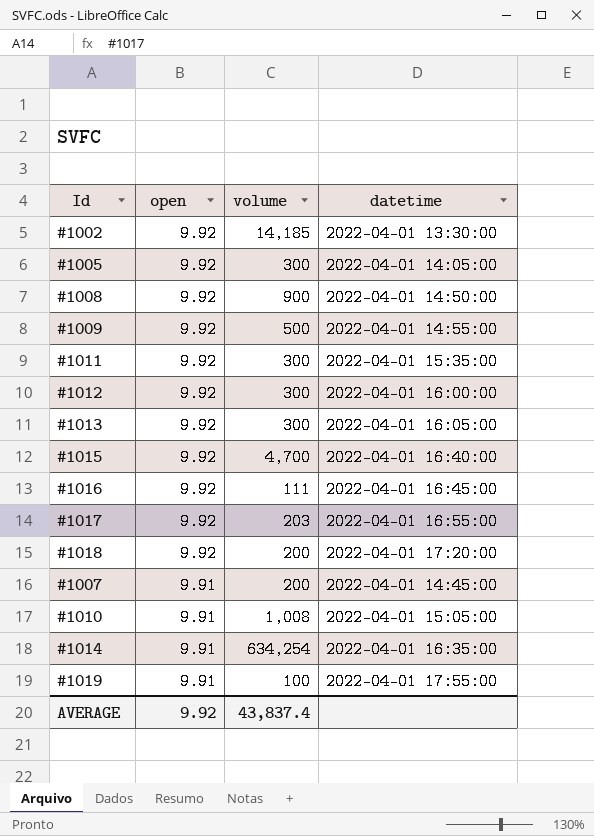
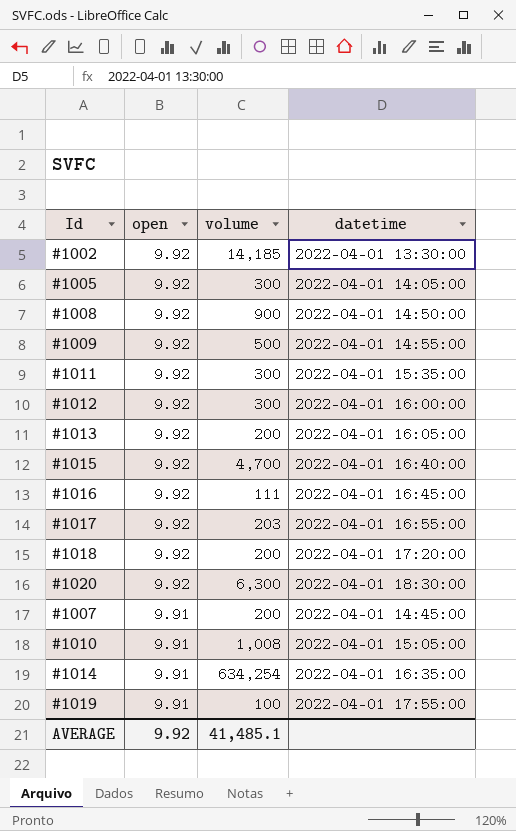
#1013 | volume: 300 -> 200
row #1020: none -> 9.92 | 6,300 | 2022-04-01 18:30:00
AVERAGE | volume: 43,837.4 -> 41,485.1

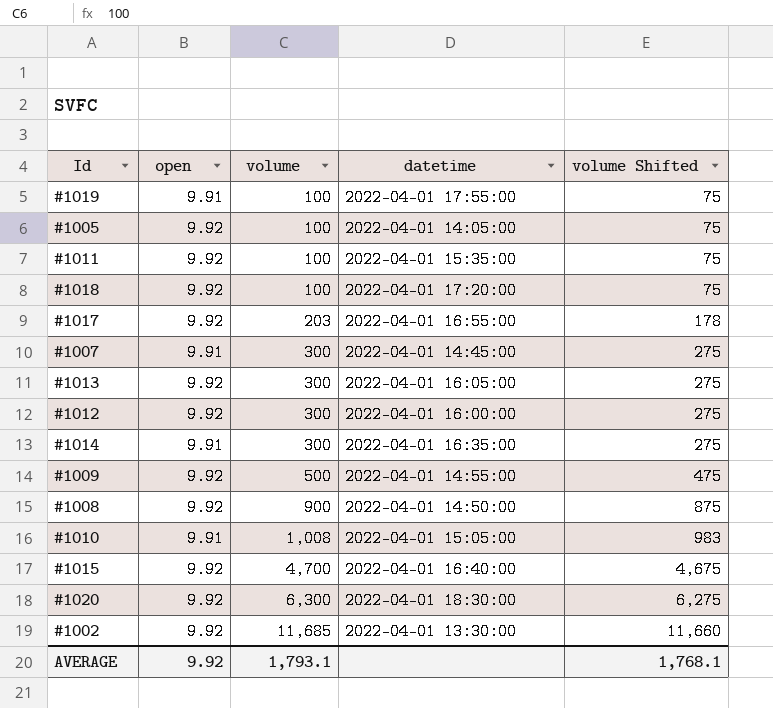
row order: open descending -> volume ascending
column volume Shifted | formula: none -> [volume] - 25
row #1016: 9.92 | 111 | 2022-04-01 16:45:00 -> none
#1005 | volume: 300 -> 100
#1011 | volume: 300 -> 100
#1018 | volume: 200 -> 100
#1007 | volume: 200 -> 300
#1013 | volume: 200 -> 300
#1014 | volume: 634,254 -> 300
#1002 | volume: 14,185 -> 11,685
AVERAGE | volume: 41,485.1 -> 1,793.1

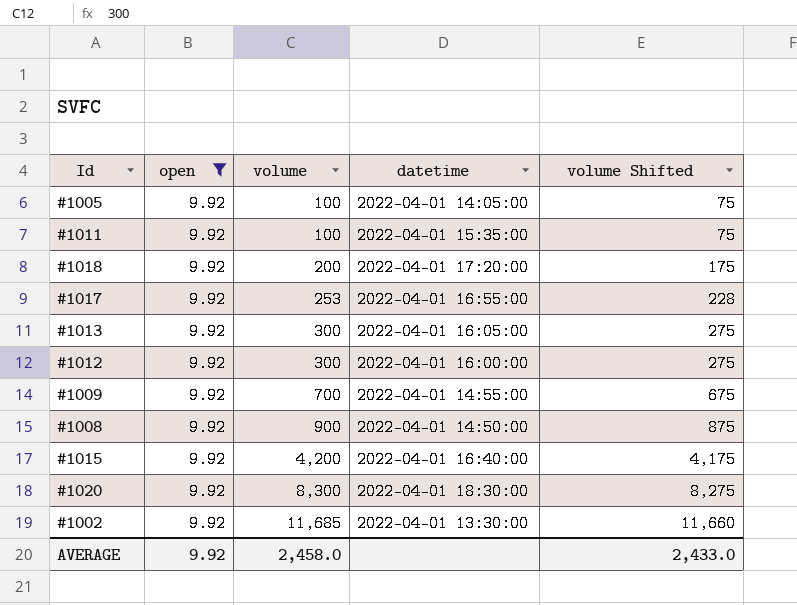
filter: none -> open = 9.92
#1018 | volume: 100 -> 200
#1018 | volume Shifted: 75 -> 175
#1017 | volume: 203 -> 253
#1017 | volume Shifted: 178 -> 228
#1009 | volume: 500 -> 700
#1009 | volume Shifted: 475 -> 675
#1015 | volume: 4,700 -> 4,200
#1015 | volume Shifted: 4,675 -> 4,175
#1020 | volume: 6,300 -> 8,300
#1020 | volume Shifted: 6,275 -> 8,275
AVERAGE | volume: 1,793.1 -> 2,458.0
AVERAGE | volume Shifted: 1,768.1 -> 2,433.0

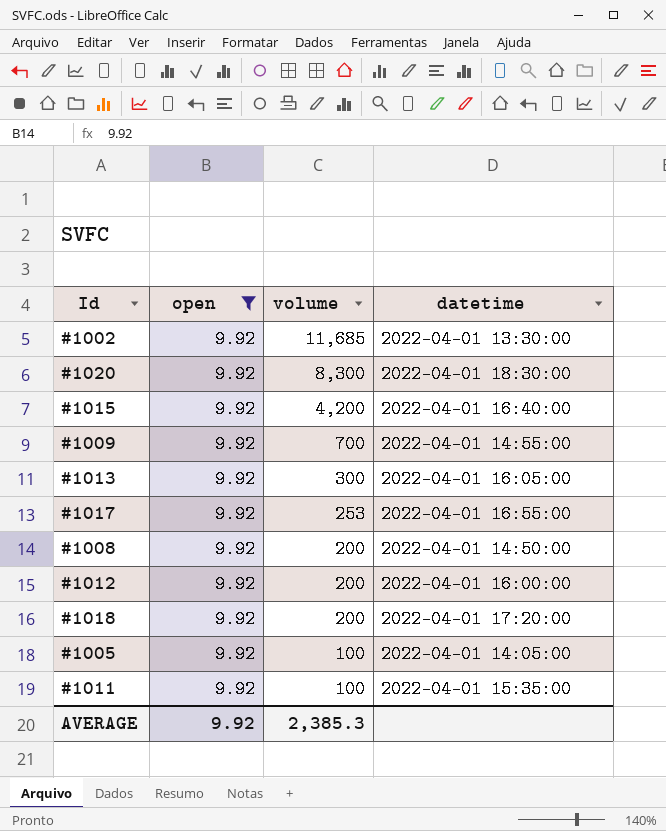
row order: volume ascending -> volume descending
column volume Shifted | formula: [volume] - 25 -> none
#1008 | volume: 900 -> 200
#1012 | volume: 300 -> 200
AVERAGE | volume: 2,458.0 -> 2,385.3

